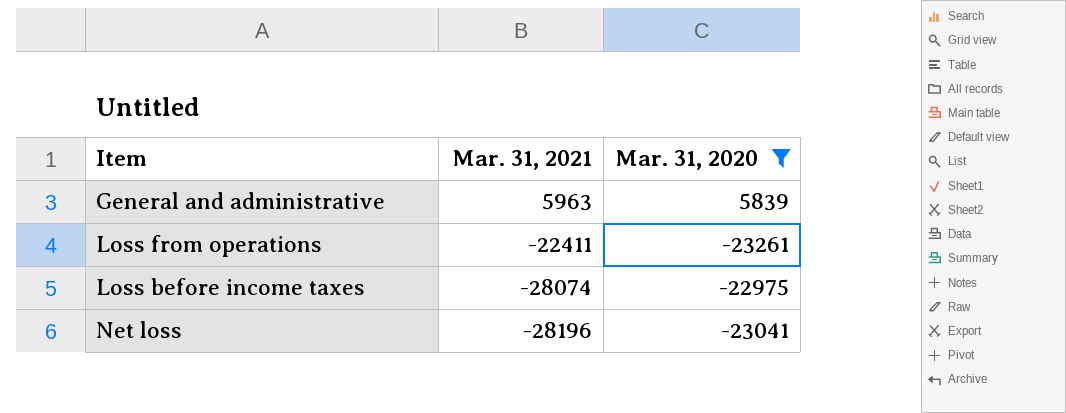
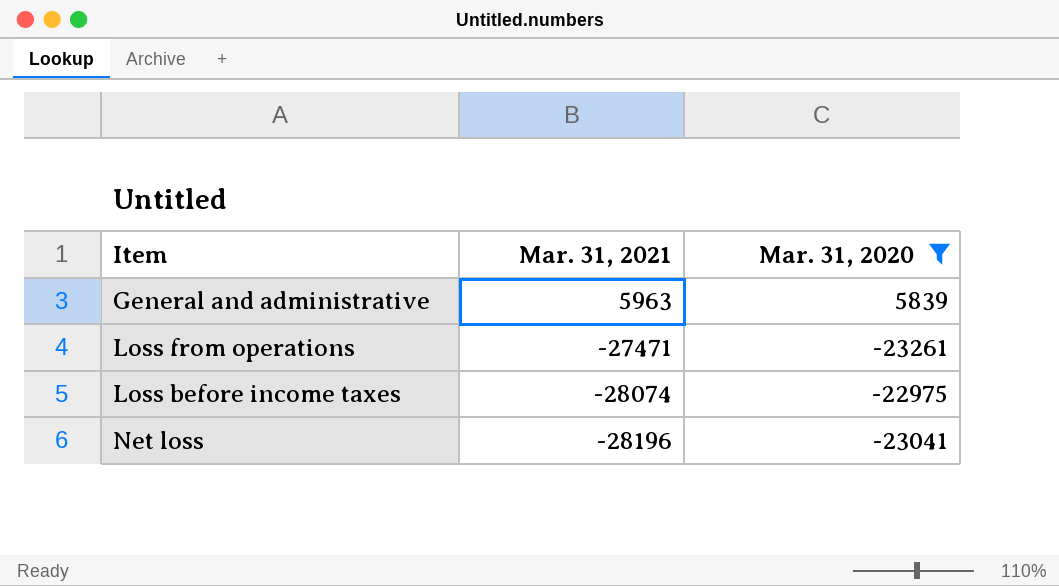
Loss from operations | Mar. 31, 2021: -22411 -> -27471

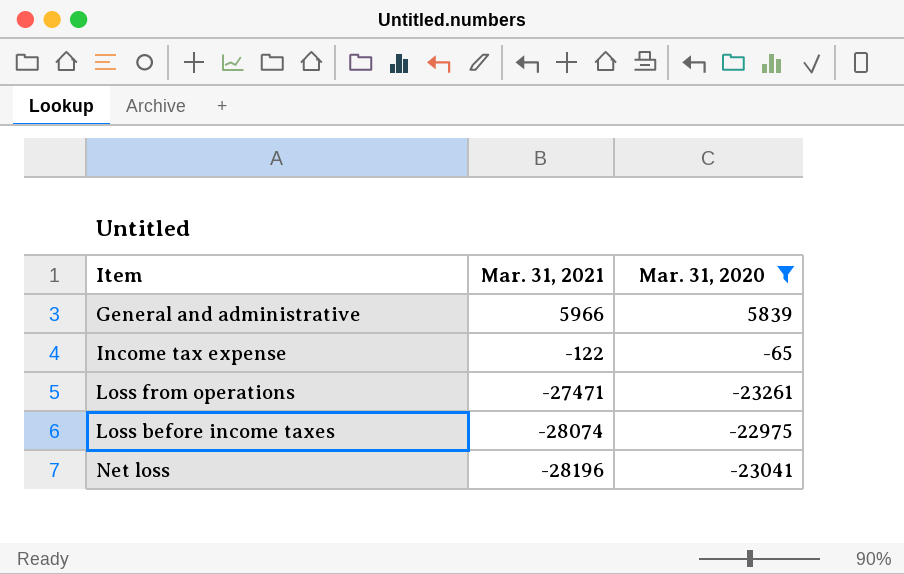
General and administrative | Mar. 31, 2021: 5963 -> 5966
row Income tax expense: none -> -122 | -65

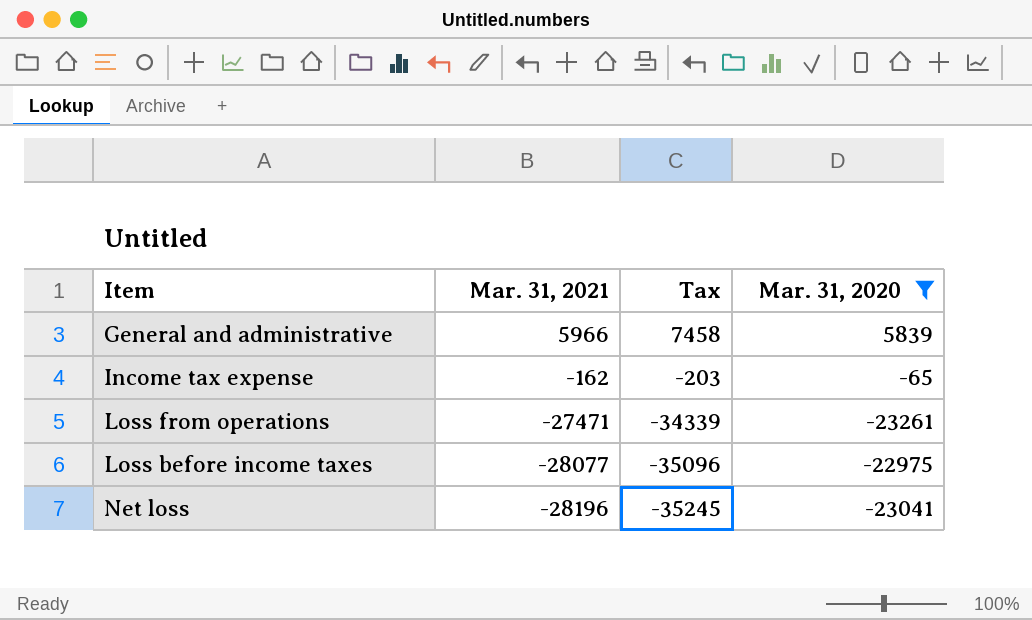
column Tax | formula: none -> [Mar. 31, 2021] * 1.25
Income tax expense | Mar. 31, 2021: -122 -> -162
Loss before income taxes | Mar. 31, 2021: -28074 -> -28077

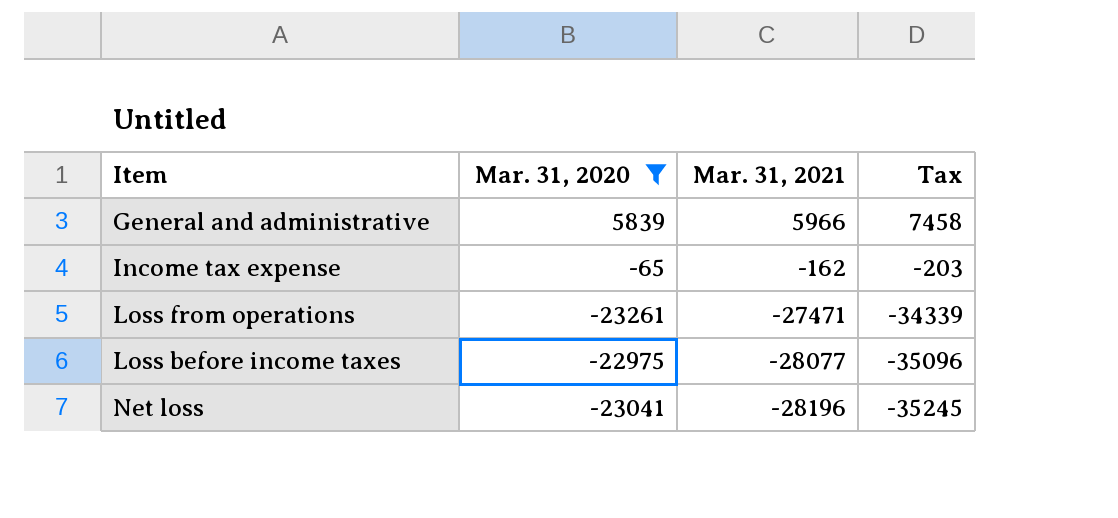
column Mar. 31, 2020 | position: 4 -> 2

